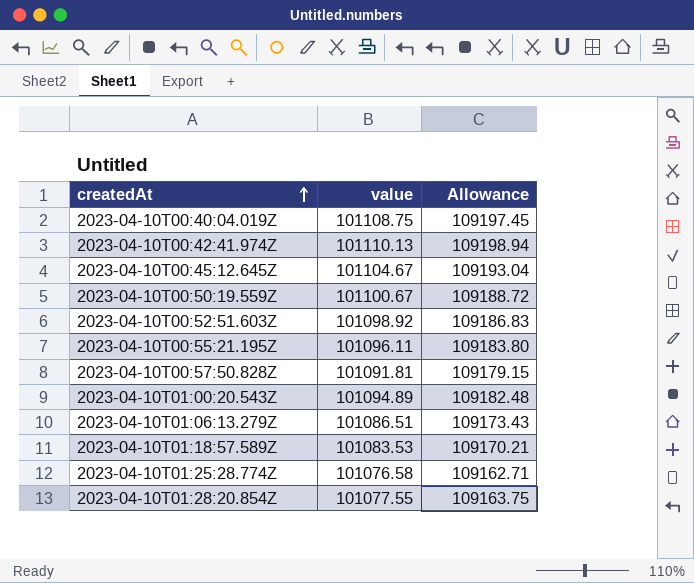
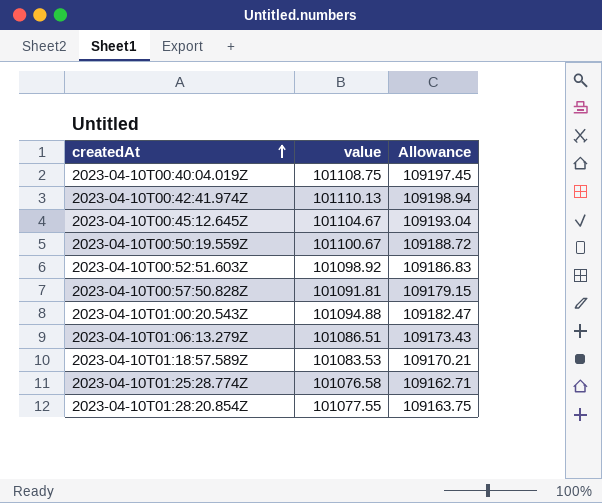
row 2023-04-10T00:55:21.195Z: 101096.11 | 109183.80 -> none
2023-04-10T01:00:20.543Z | value: 101094.89 -> 101094.88
2023-04-10T01:00:20.543Z | Allowance: 109182.48 -> 109182.47

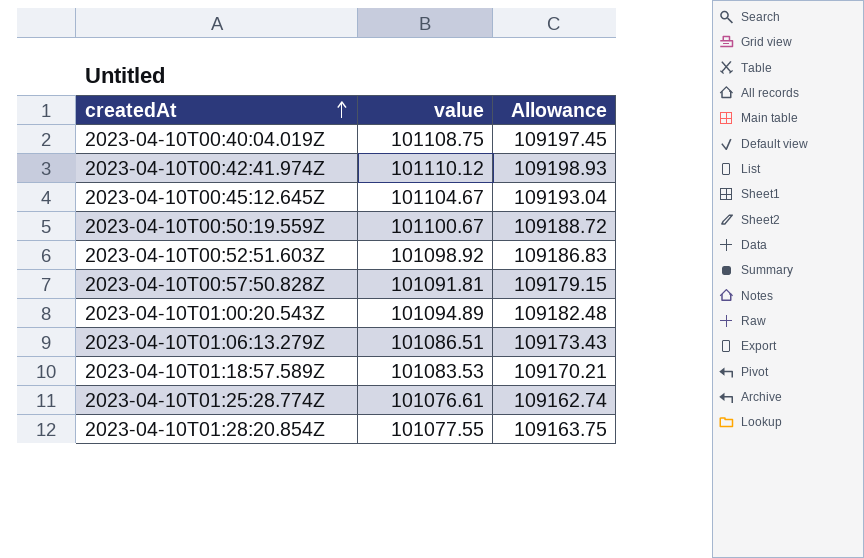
2023-04-10T00:42:41.974Z | value: 101110.13 -> 101110.12
2023-04-10T00:42:41.974Z | Allowance: 109198.94 -> 109198.93
2023-04-10T01:00:20.543Z | value: 101094.88 -> 101094.89
2023-04-10T01:00:20.543Z | Allowance: 109182.47 -> 109182.48
2023-04-10T01:25:28.774Z | value: 101076.58 -> 101076.61
2023-04-10T01:25:28.774Z | Allowance: 109162.71 -> 109162.74

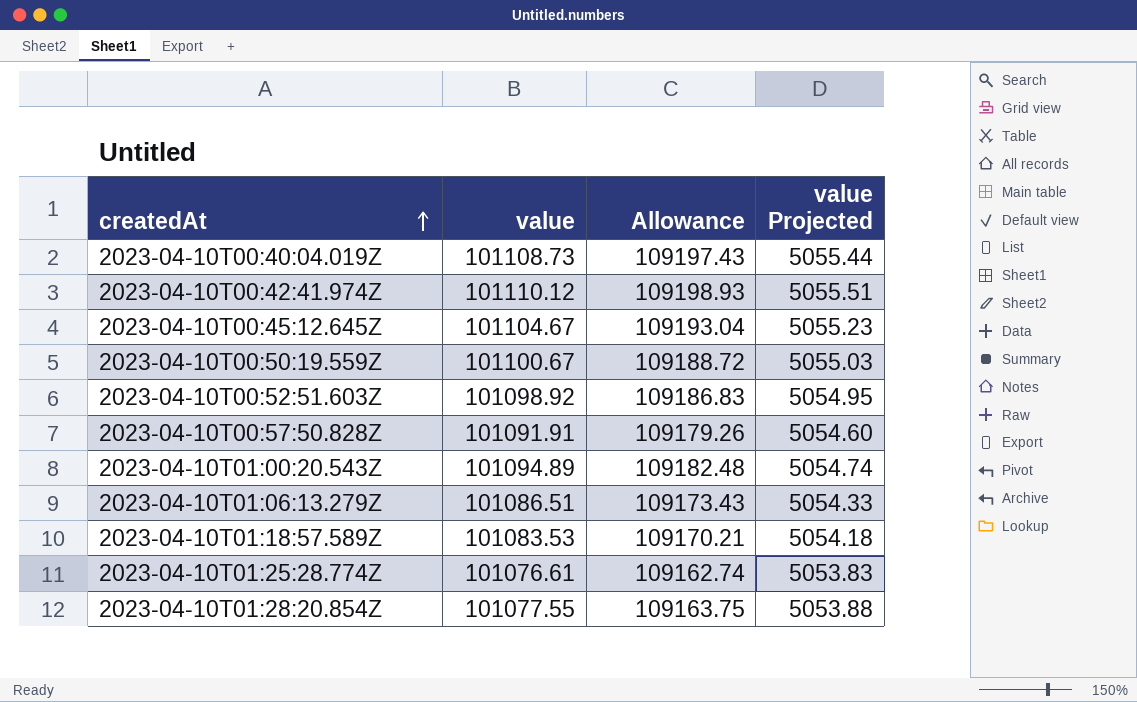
column value Projected | formula: none -> [value] * 0.05
2023-04-10T00:40:04.019Z | value: 101108.75 -> 101108.73
2023-04-10T00:40:04.019Z | Allowance: 109197.45 -> 109197.43
2023-04-10T00:57:50.828Z | value: 101091.81 -> 101091.91
2023-04-10T00:57:50.828Z | Allowance: 109179.15 -> 109179.26

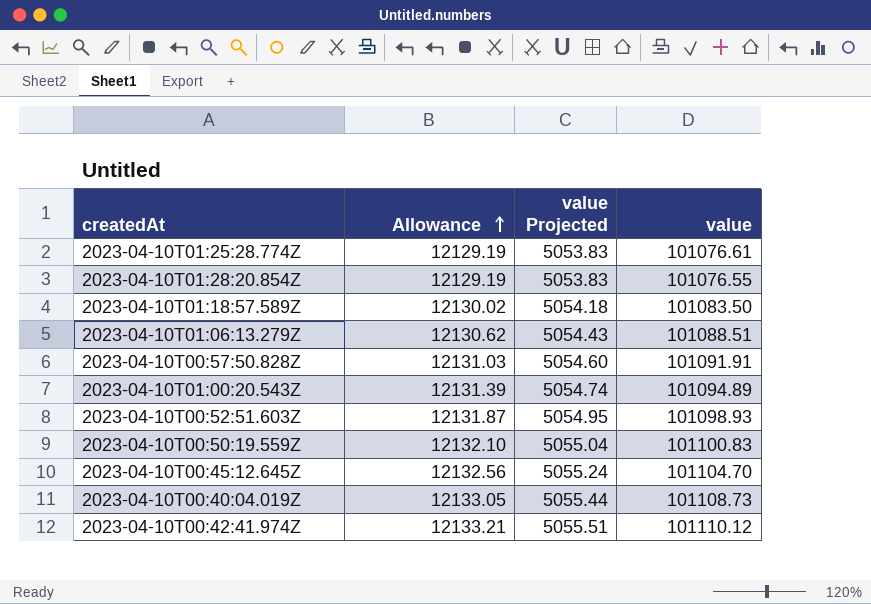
row order: createdAt ascending -> Allowance ascending
column Allowance | formula: [value] * 1.08 -> [value] * 0.12
column value | position: 2 -> 4
2023-04-10T01:28:20.854Z | value Projected: 5053.88 -> 5053.83
2023-04-10T01:28:20.854Z | value: 101077.55 -> 101076.55
2023-04-10T01:18:57.589Z | value: 101083.53 -> 101083.50
2023-04-10T01:06:13.279Z | value Projected: 5054.33 -> 5054.43
2023-04-10T01:06:13.279Z | value: 101086.51 -> 101088.51
2023-04-10T00:52:51.603Z | value: 101098.92 -> 101098.93
2023-04-10T00:50:19.559Z | value Projected: 5055.03 -> 5055.04
2023-04-10T00:50:19.559Z | value: 101100.67 -> 101100.83
2023-04-10T00:45:12.645Z | value Projected: 5055.23 -> 5055.24
2023-04-10T00:45:12.645Z | value: 101104.67 -> 101104.70

